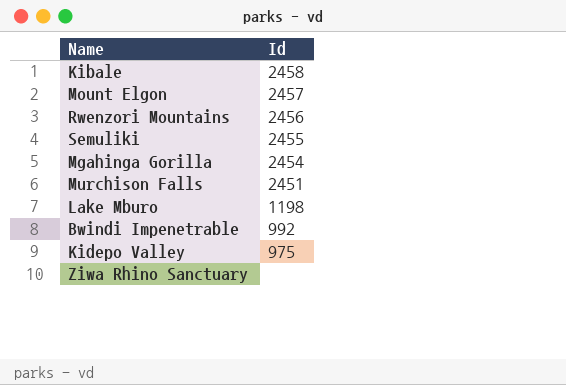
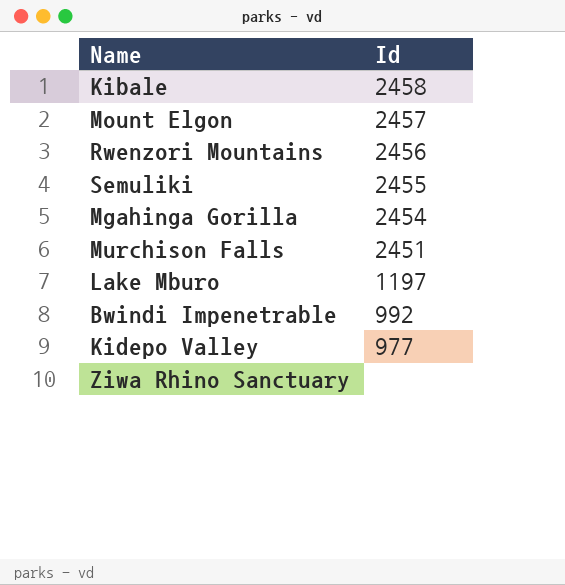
Lake Mburo | Id: 1198 -> 1197
Kidepo Valley | Id: 975 -> 977

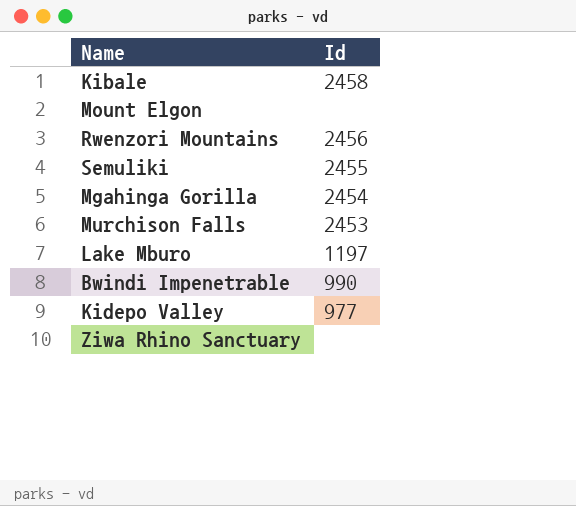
Mount Elgon | Id: 2457 -> none
Murchison Falls | Id: 2451 -> 2453
Bwindi Impenetrable | Id: 992 -> 990

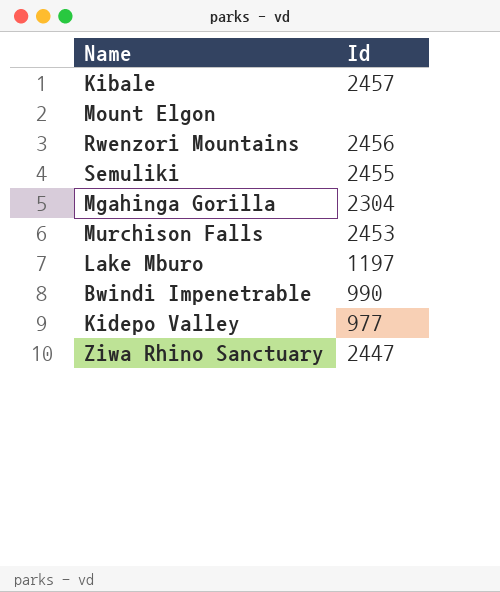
Kibale | Id: 2458 -> 2457
Mgahinga Gorilla | Id: 2454 -> 2304
Ziwa Rhino Sanctuary | Id: none -> 2447

